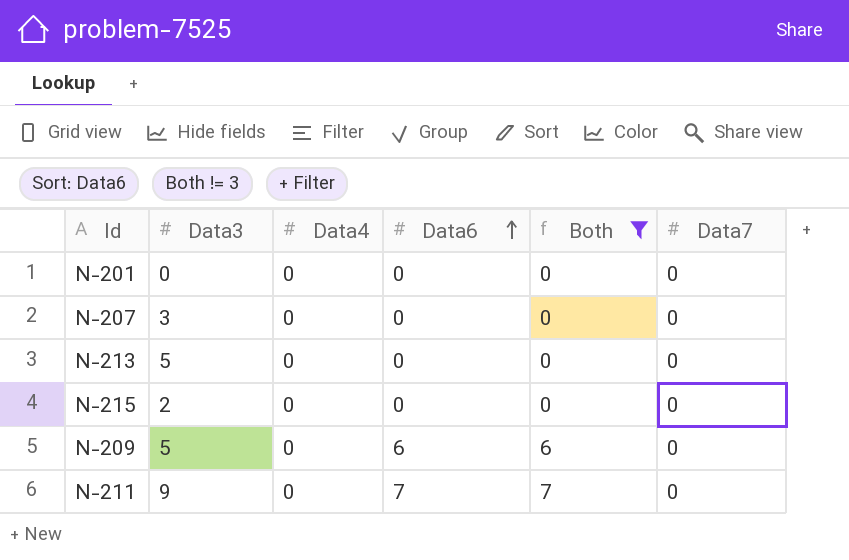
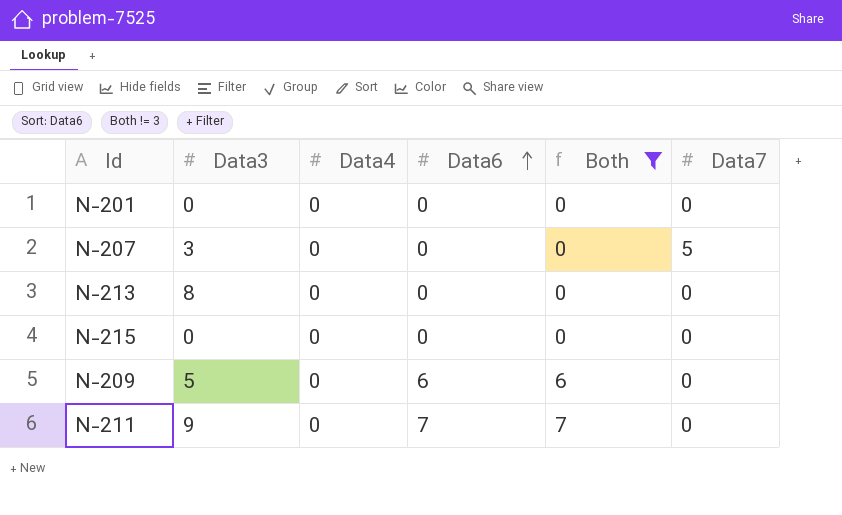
N-207 | Data7: 0 -> 5
N-213 | Data3: 5 -> 8
N-215 | Data3: 2 -> 0

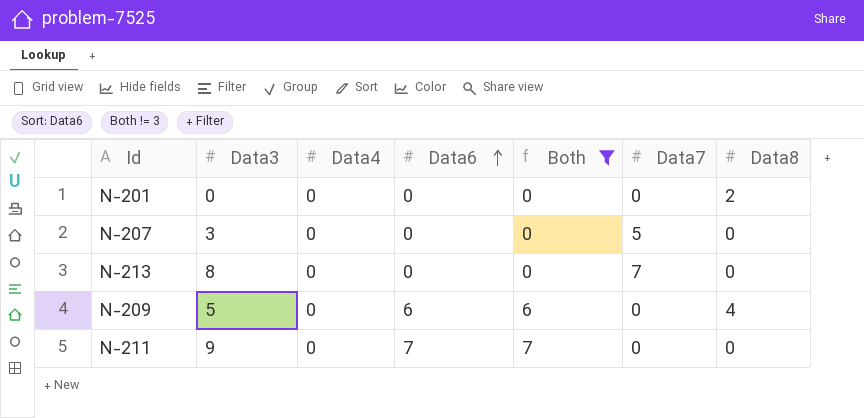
column Data8 | position: none -> 7
row N-215: 0 | 0 | 0 | 0 | 0 -> none
N-213 | Data7: 0 -> 7

